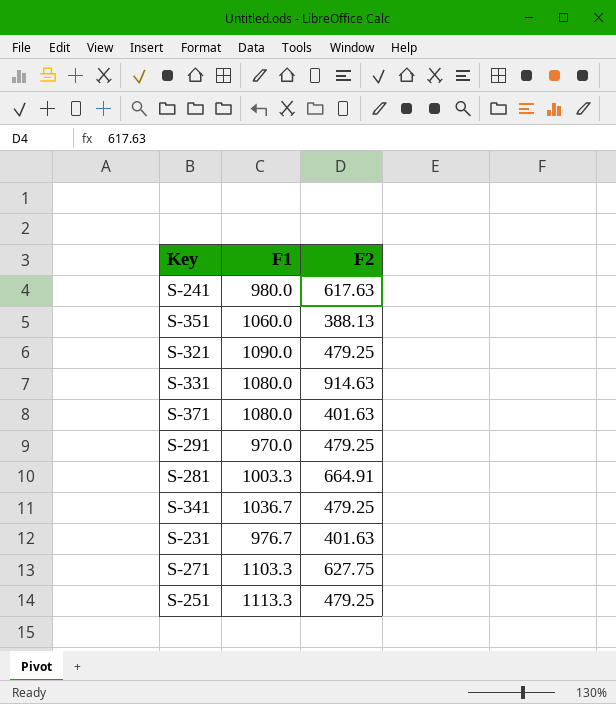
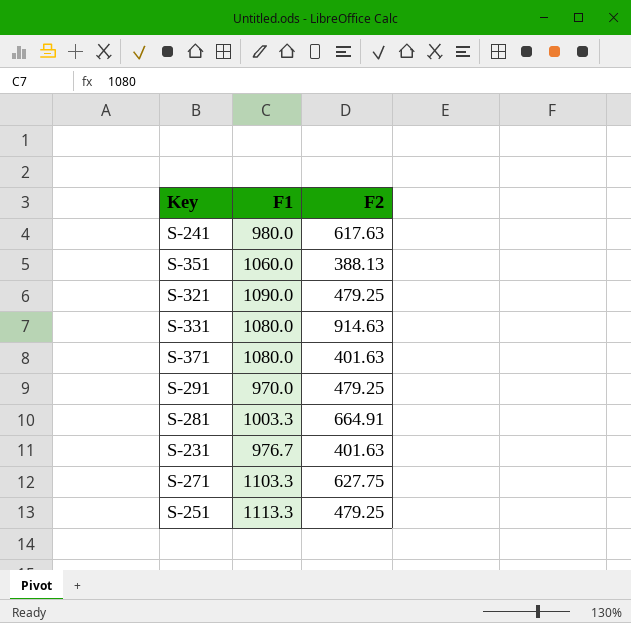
row S-341: 1036.7 | 479.25 -> none

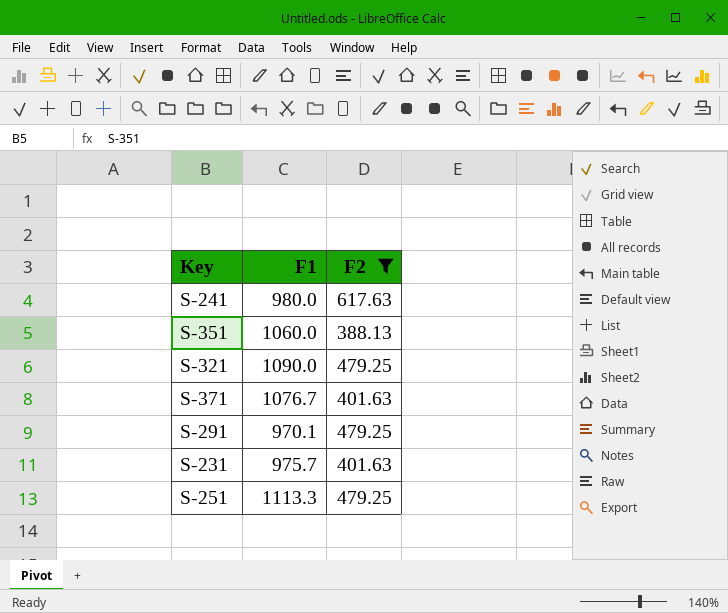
filter: none -> F2 <= 617.63
S-371 | F1: 1080.0 -> 1076.7
S-291 | F1: 970.0 -> 970.1
S-231 | F1: 976.7 -> 975.7

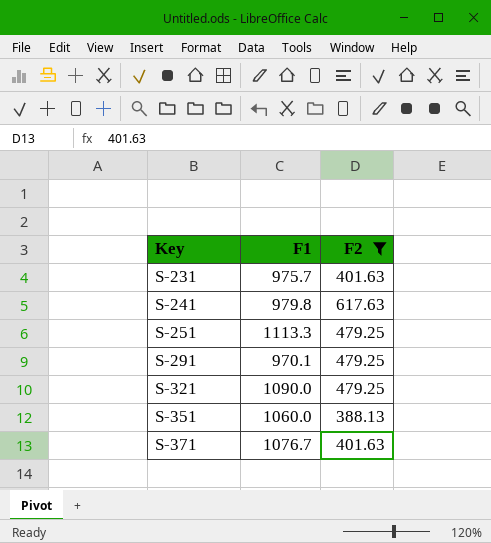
row order: none -> Key ascending
S-241 | F1: 980.0 -> 979.8

